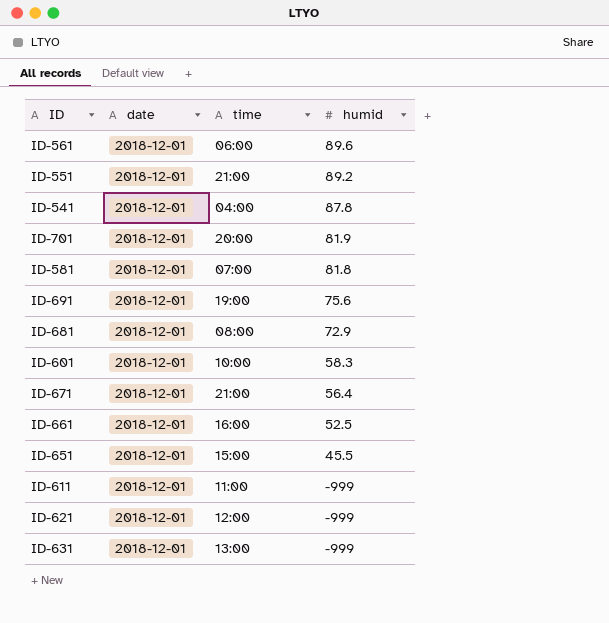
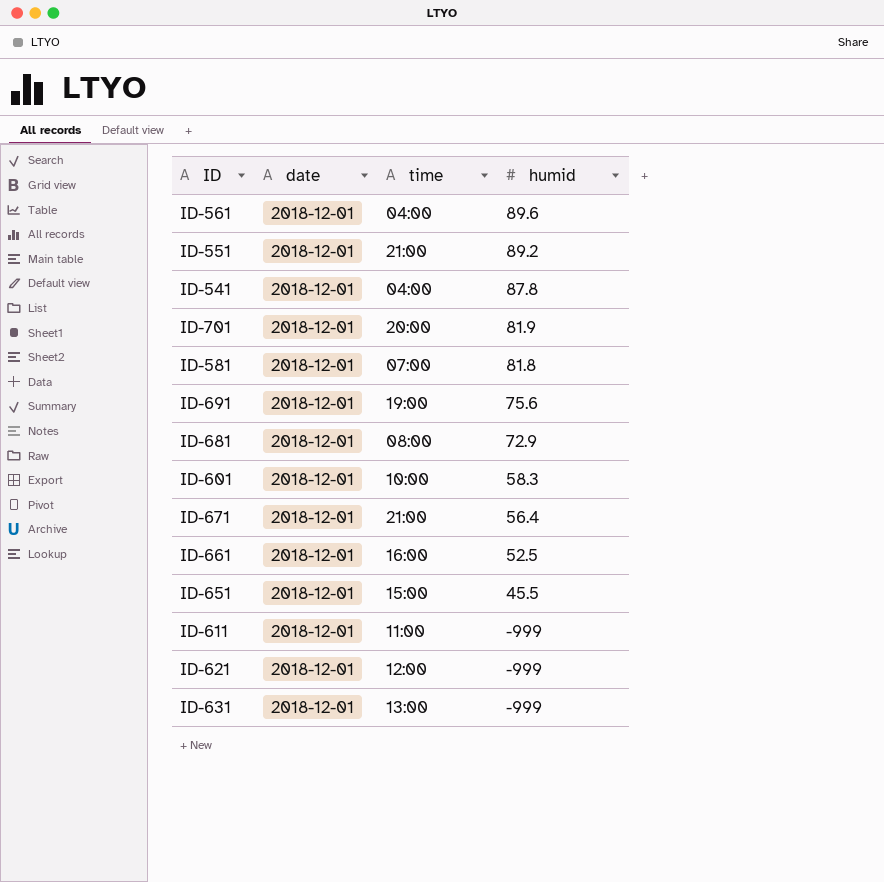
ID-561 | time: 06:00 -> 04:00

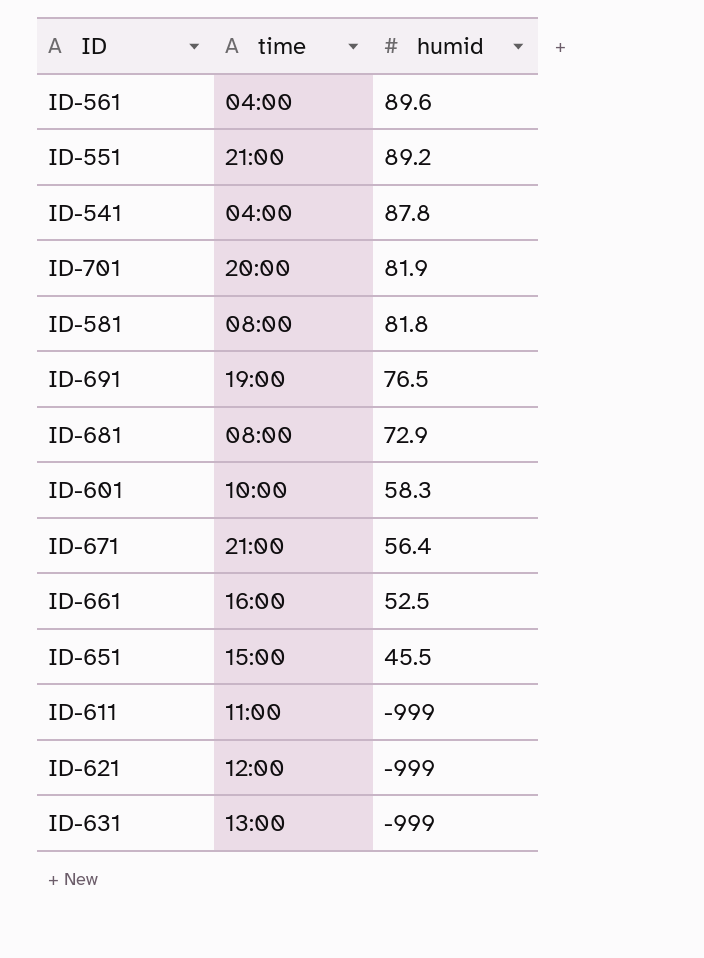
column date | position: 2 -> none
ID-581 | time: 07:00 -> 08:00
ID-691 | humid: 75.6 -> 76.5

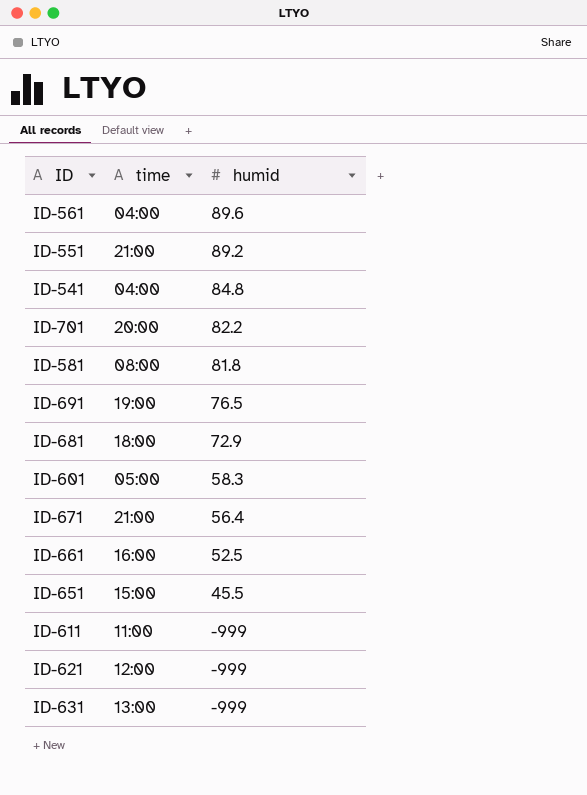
ID-541 | humid: 87.8 -> 84.8
ID-701 | humid: 81.9 -> 82.2
ID-681 | time: 08:00 -> 18:00
ID-601 | time: 10:00 -> 05:00

